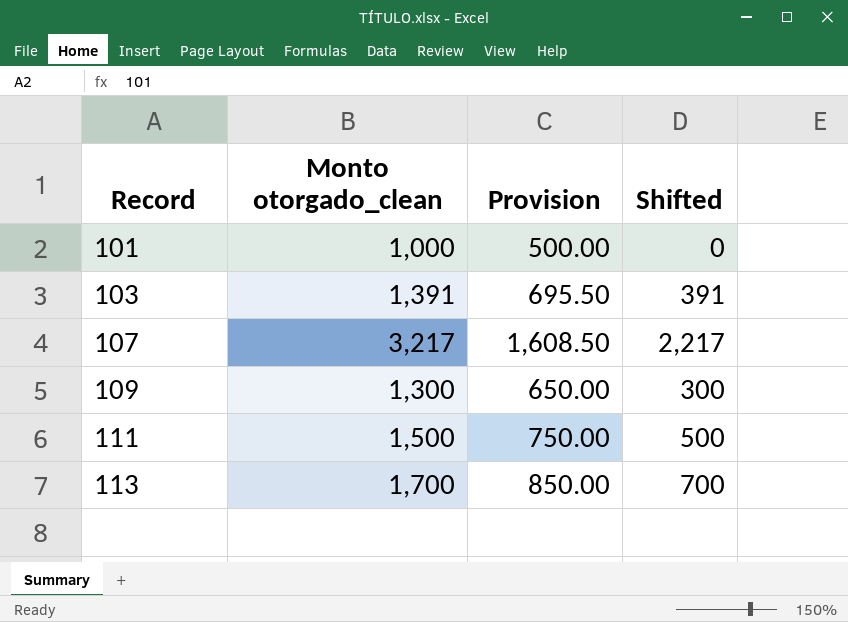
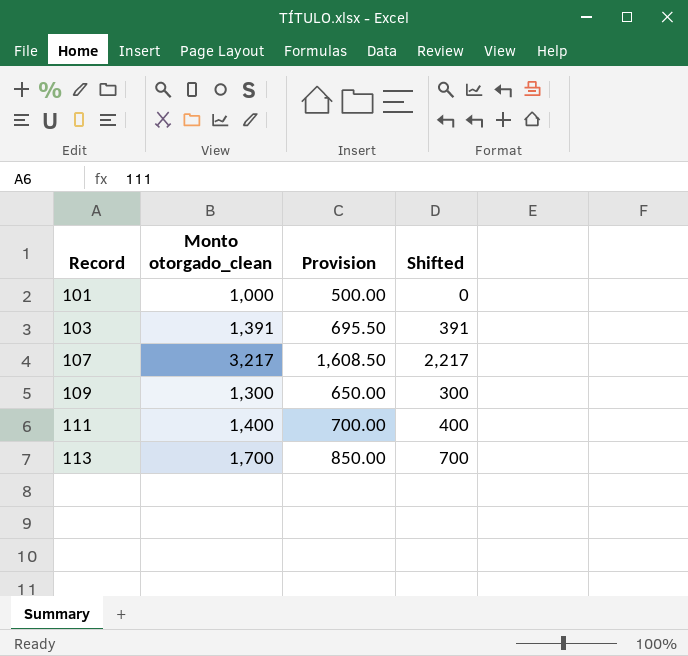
111 | Monto otorgado_clean: 1,500 -> 1,400
111 | Provision: 750.00 -> 700.00
111 | Shifted: 500 -> 400

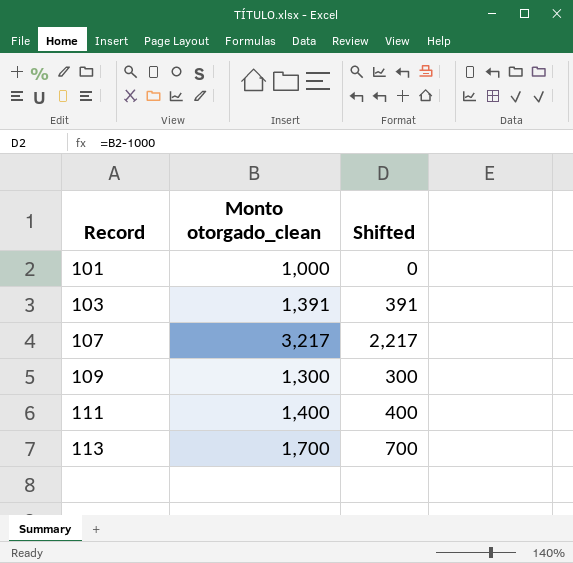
column Provision | formula: [Monto otorgado_clean] * 0.5 -> none

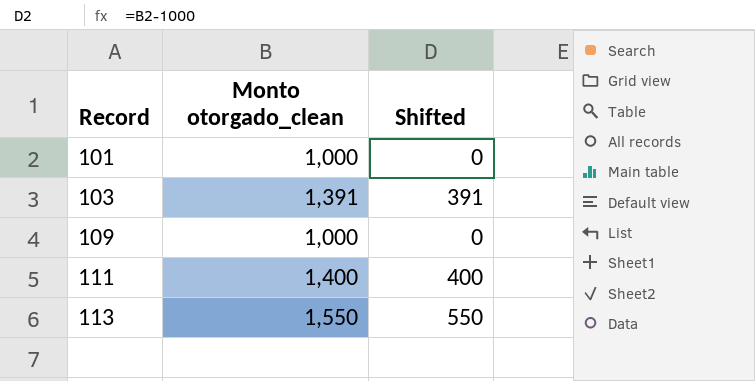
row 107: 3,217 | 2,217 -> none
109 | Monto otorgado_clean: 1,300 -> 1,000
109 | Shifted: 300 -> 0
113 | Monto otorgado_clean: 1,700 -> 1,550
113 | Shifted: 700 -> 550

